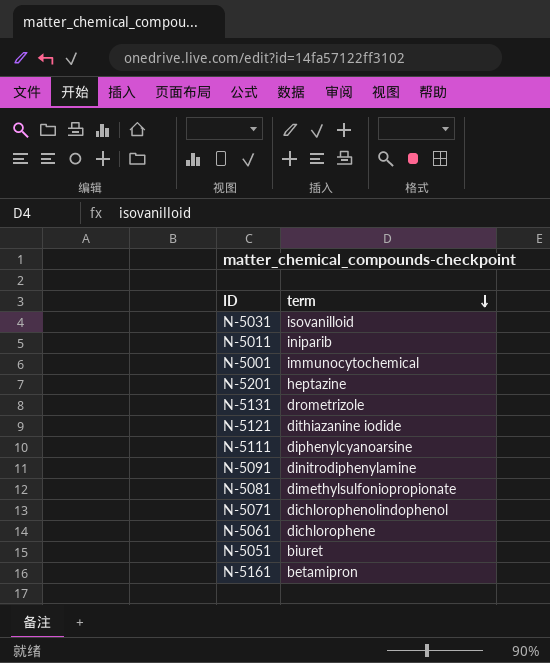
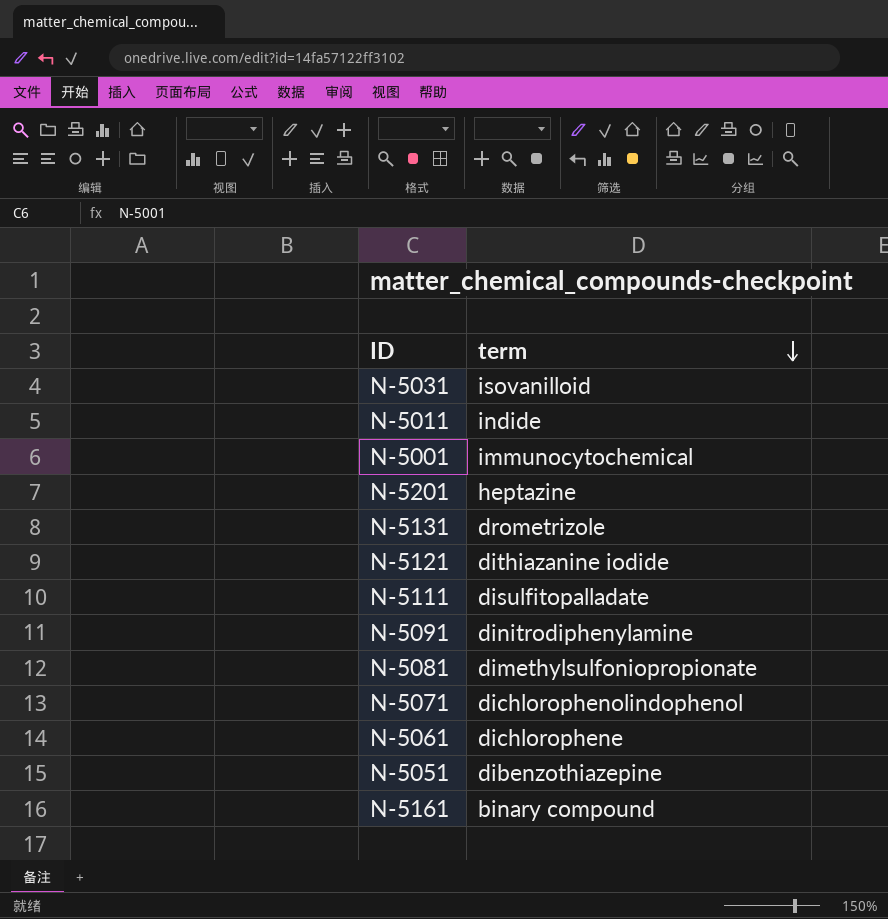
N-5011 | term: iniparib -> indide
N-5111 | term: diphenylcyanoarsine -> disulfitopalladate
N-5051 | term: biuret -> dibenzothiazepine
N-5161 | term: betamipron -> binary compound

